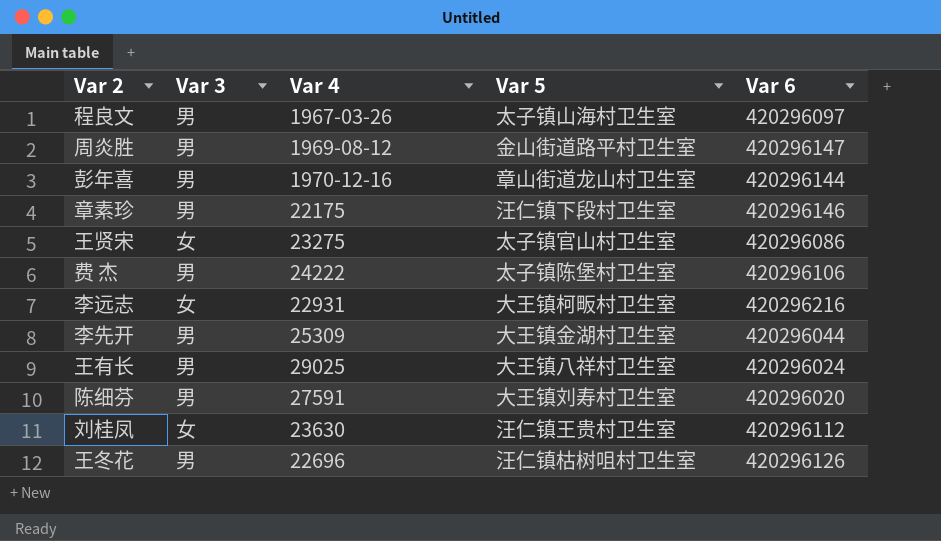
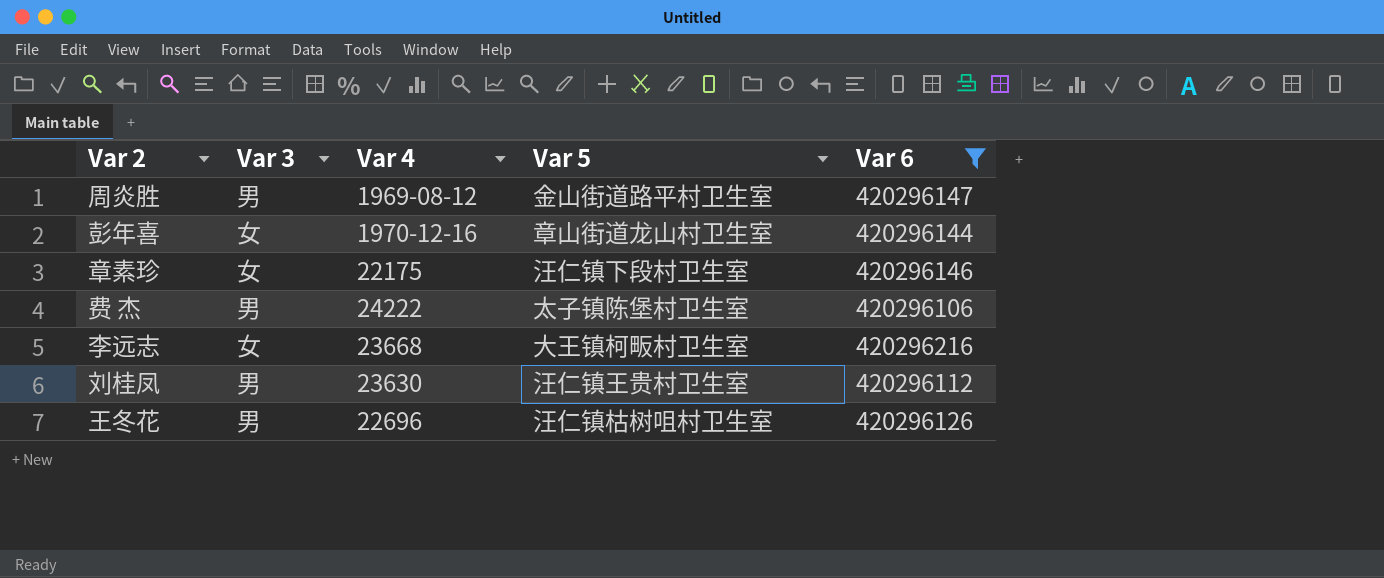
filter: none -> Var 6 >= 420296106
彭年喜 | Var 3: 男 -> 女
章素珍 | Var 3: 男 -> 女
李远志 | Var 4: 22931 -> 23668
刘桂凤 | Var 3: 女 -> 男

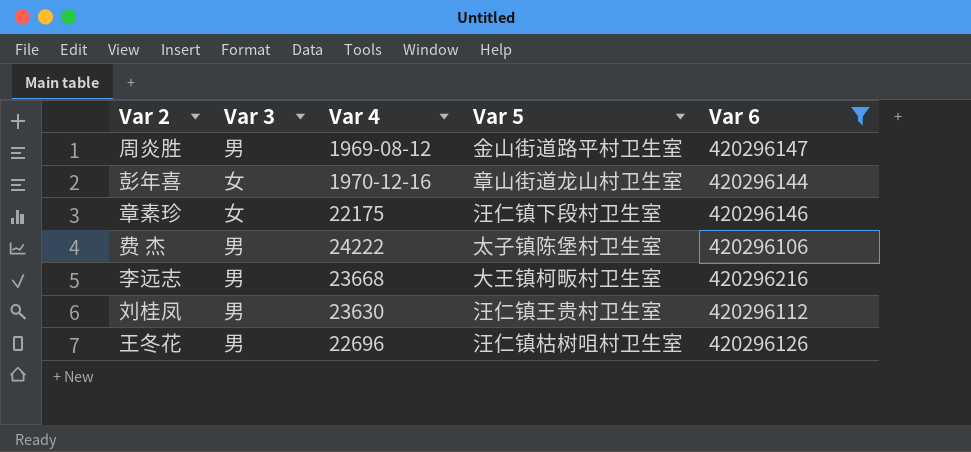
李远志 | Var 3: 女 -> 男

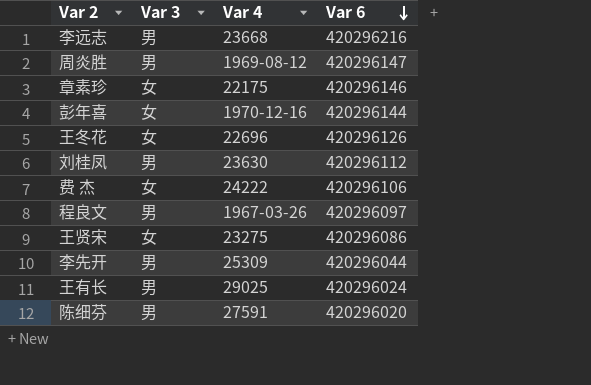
filter: Var 6 >= 420296106 -> none
row order: none -> Var 6 descending
column Var 5 | position: 4 -> none
王冬花 | Var 3: 男 -> 女
费 杰 | Var 3: 男 -> 女

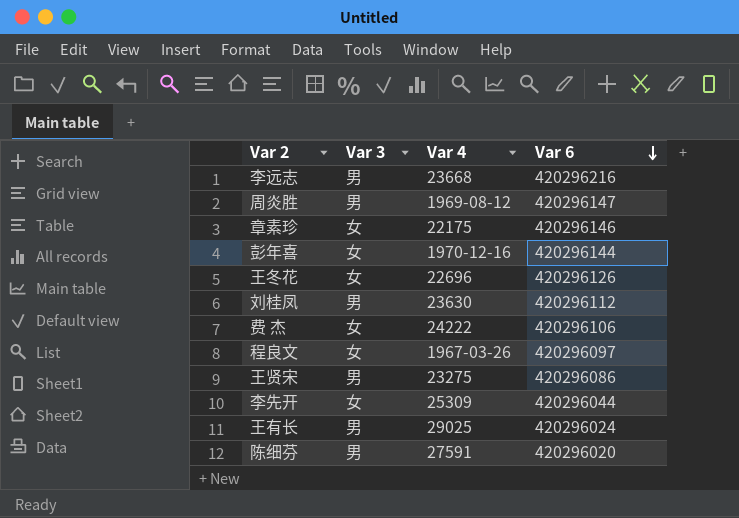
程良文 | Var 3: 男 -> 女
王贤宋 | Var 3: 女 -> 男
李先开 | Var 3: 男 -> 女

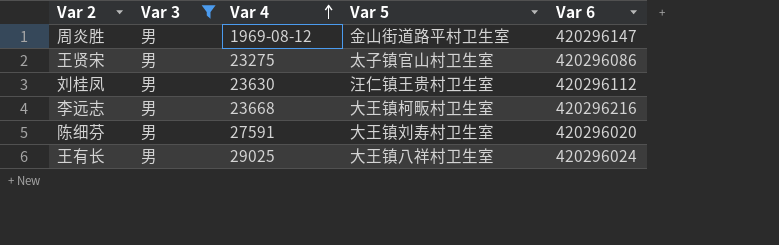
filter: none -> Var 3 = 男
row order: Var 6 descending -> Var 4 ascending
column Var 5 | position: none -> 4

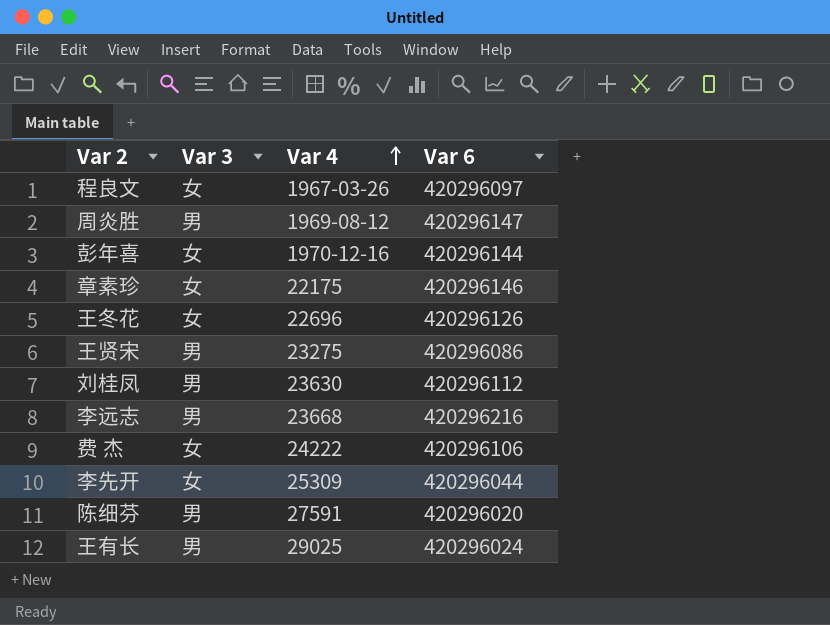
filter: Var 3 = 男 -> none
column Var 5 | position: 4 -> none

